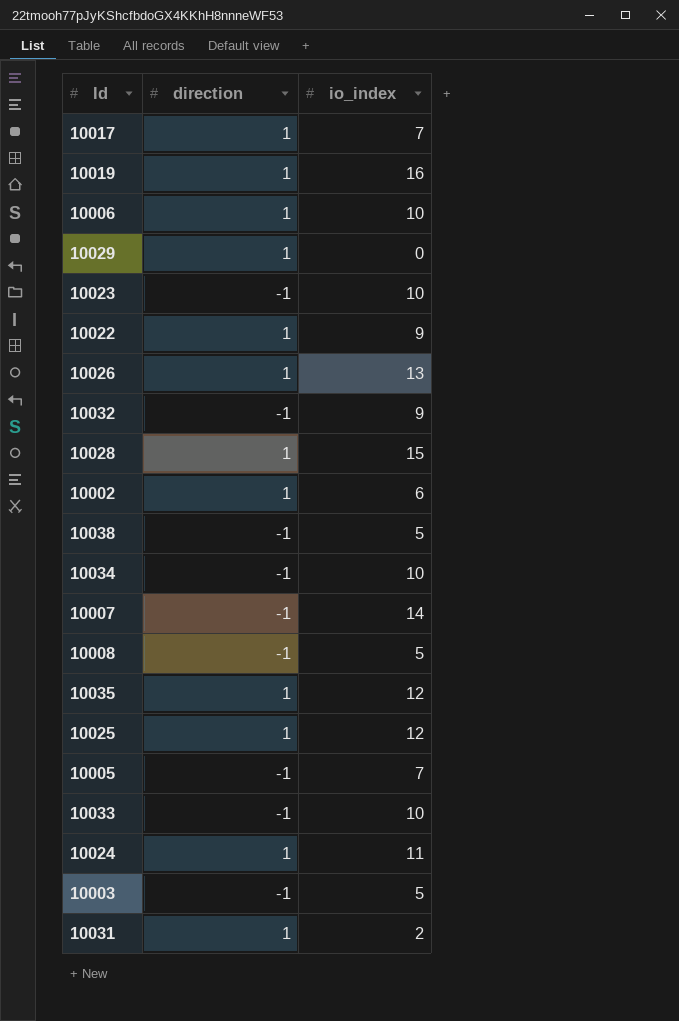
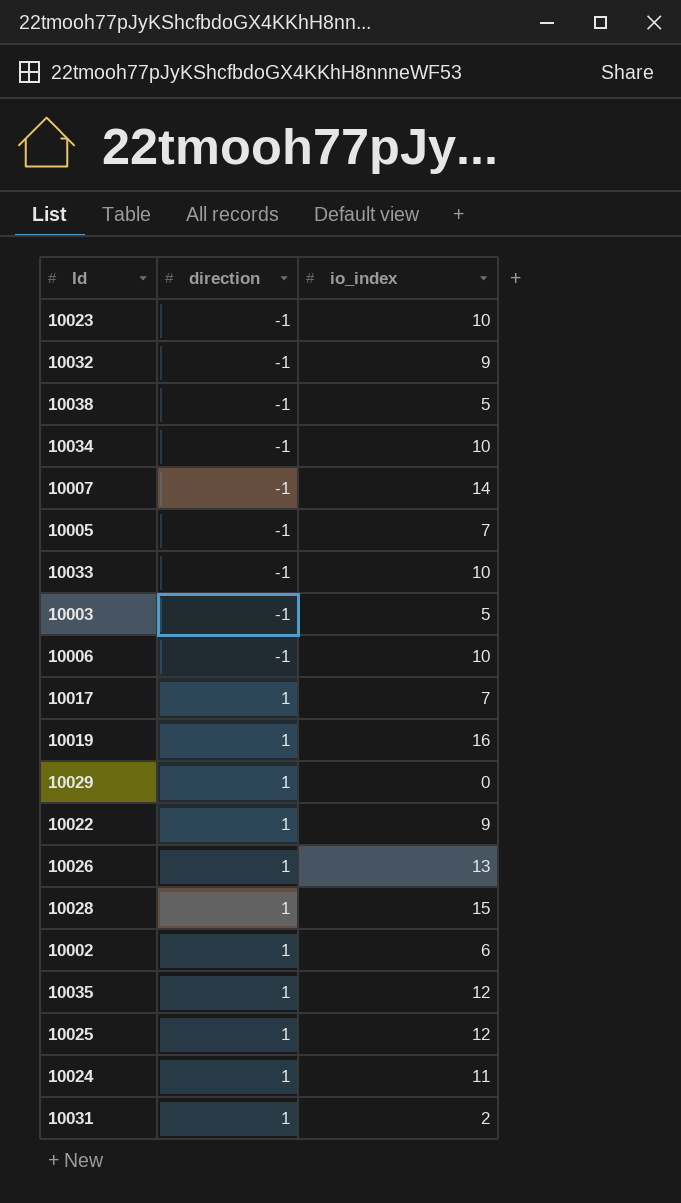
row order: none -> direction ascending
row 10008: -1 | 5 -> none
10006 | direction: 1 -> -1

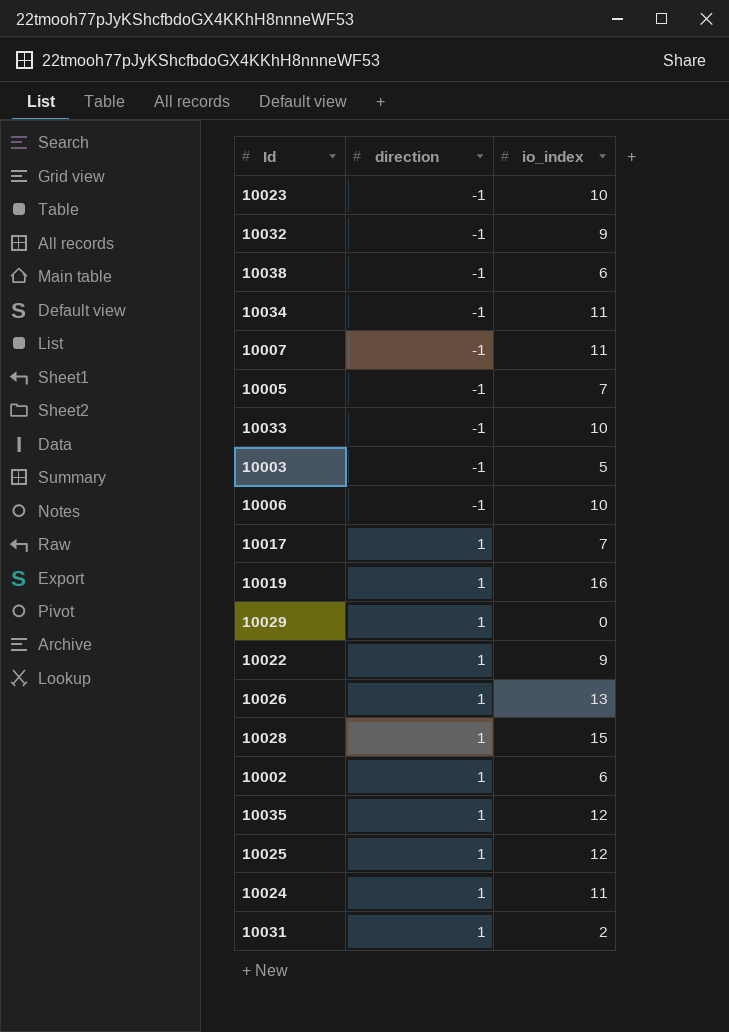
10038 | io_index: 5 -> 6
10034 | io_index: 10 -> 11
10007 | io_index: 14 -> 11

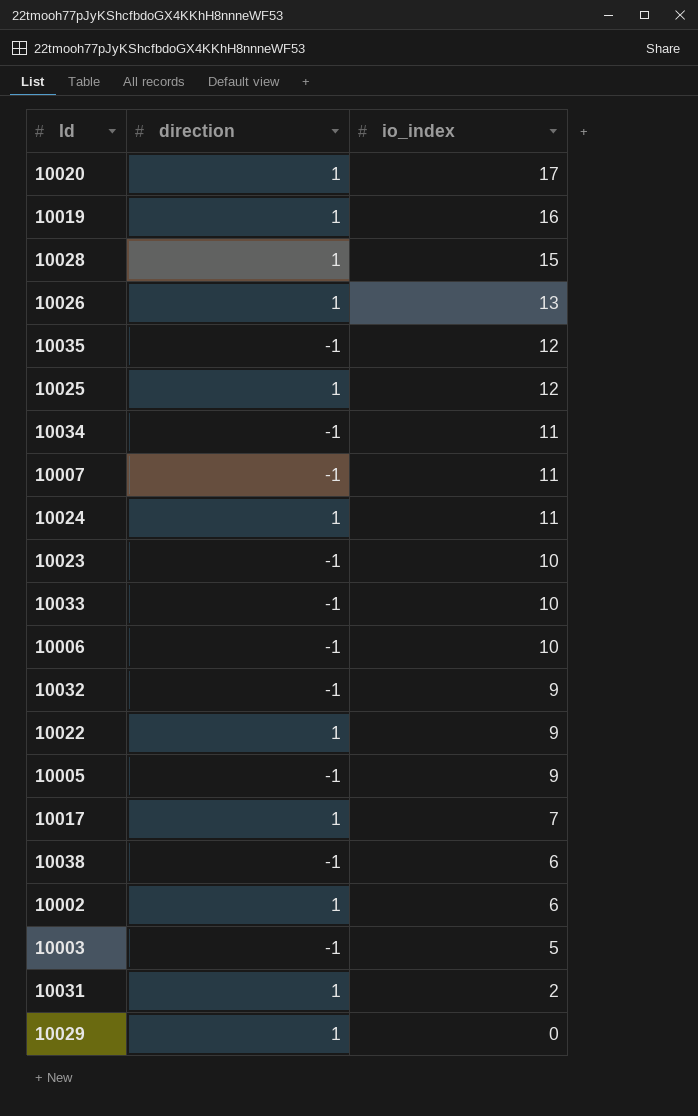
row order: direction ascending -> io_index descending
row 10020: none -> 1 | 17
10035 | direction: 1 -> -1
10005 | io_index: 7 -> 9

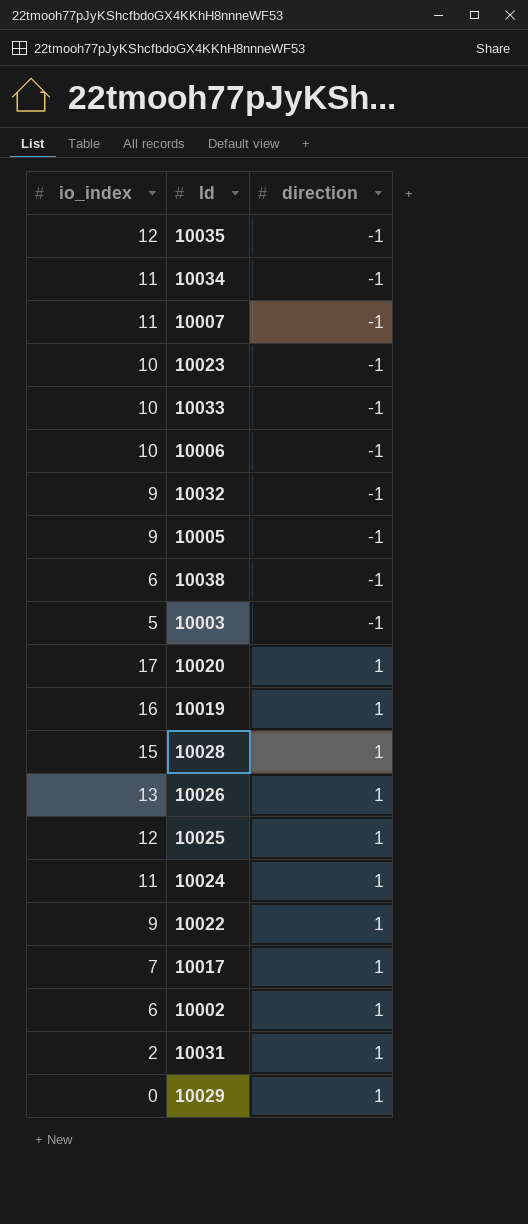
row order: io_index descending -> direction ascending
column io_index | position: 3 -> 1

